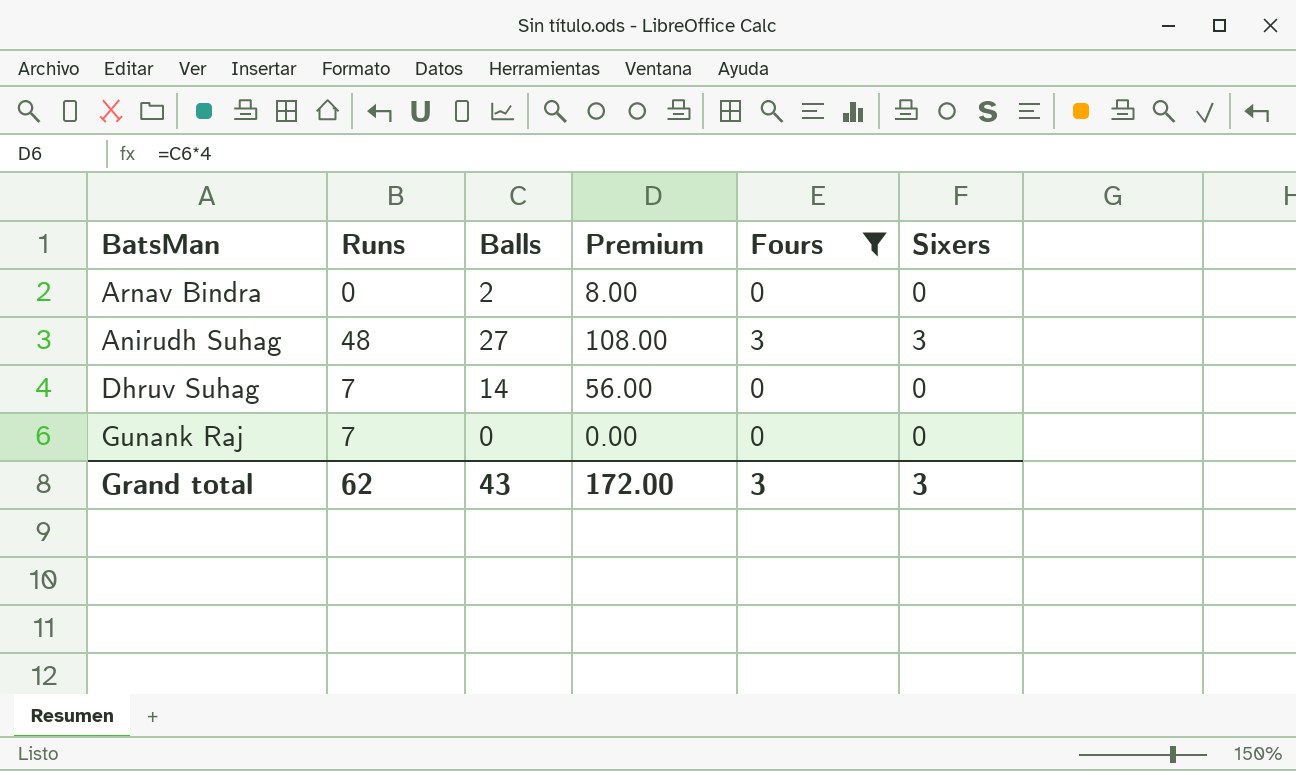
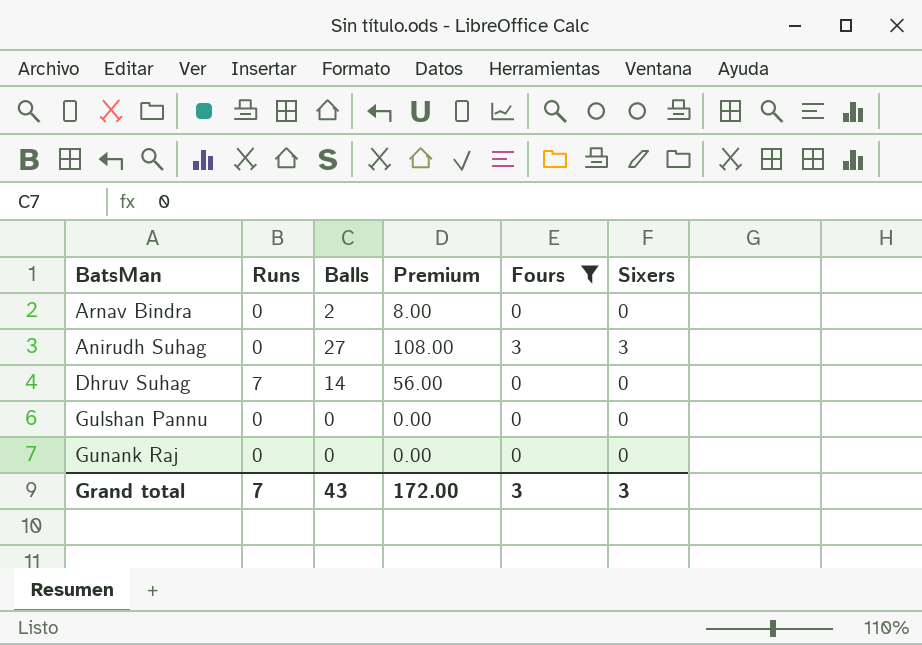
Anirudh Suhag | Runs: 48 -> 0
row Gulshan Pannu: none -> 0 | 0 | 0.00 | 0 | 0
Gunank Raj | Runs: 7 -> 0
Grand total | Runs: 62 -> 7

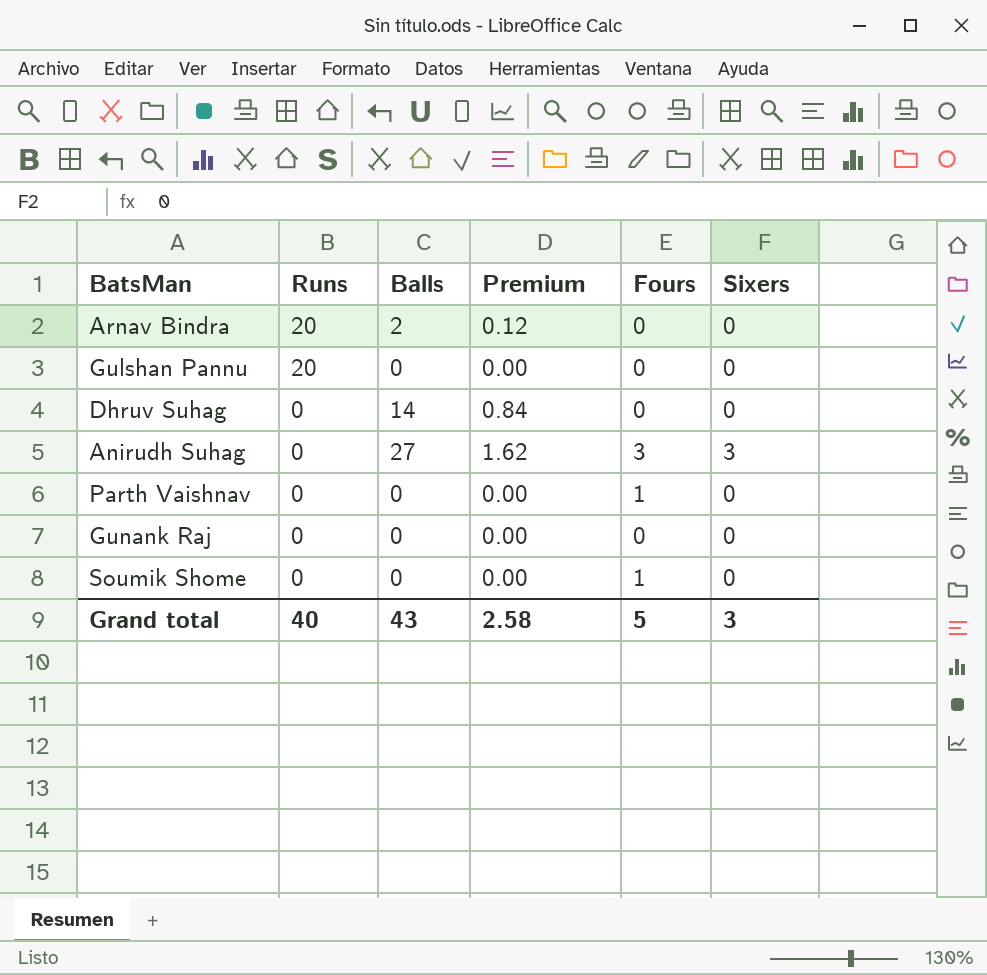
filter: Fours != 1 -> none
row order: none -> Runs descending
column Premium | formula: [Balls] * 4 -> [Balls] * 0.06
Arnav Bindra | Runs: 0 -> 20
Gulshan Pannu | Runs: 0 -> 20
Dhruv Suhag | Runs: 7 -> 0
Grand total | Runs: 7 -> 40
Grand total | Premium: 172.00 -> 2.58
Grand total | Fours: 3 -> 5

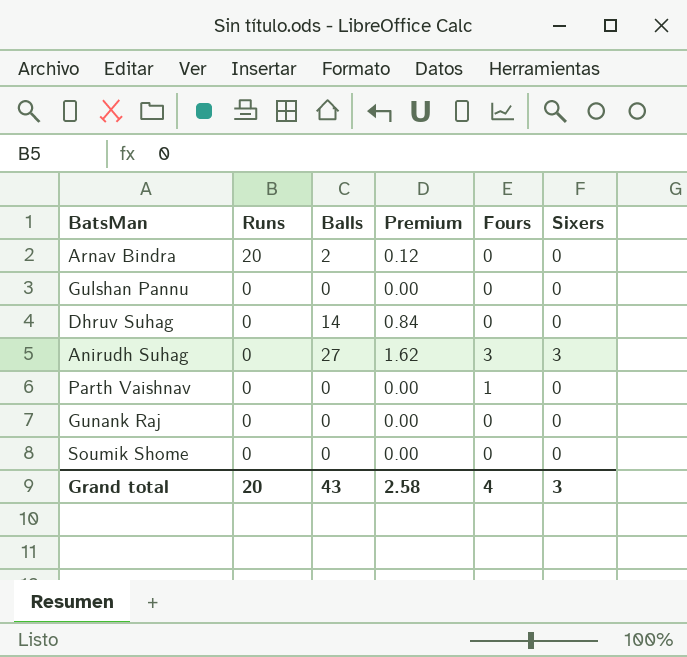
Gulshan Pannu | Runs: 20 -> 0
Soumik Shome | Fours: 1 -> 0
Grand total | Runs: 40 -> 20
Grand total | Fours: 5 -> 4

